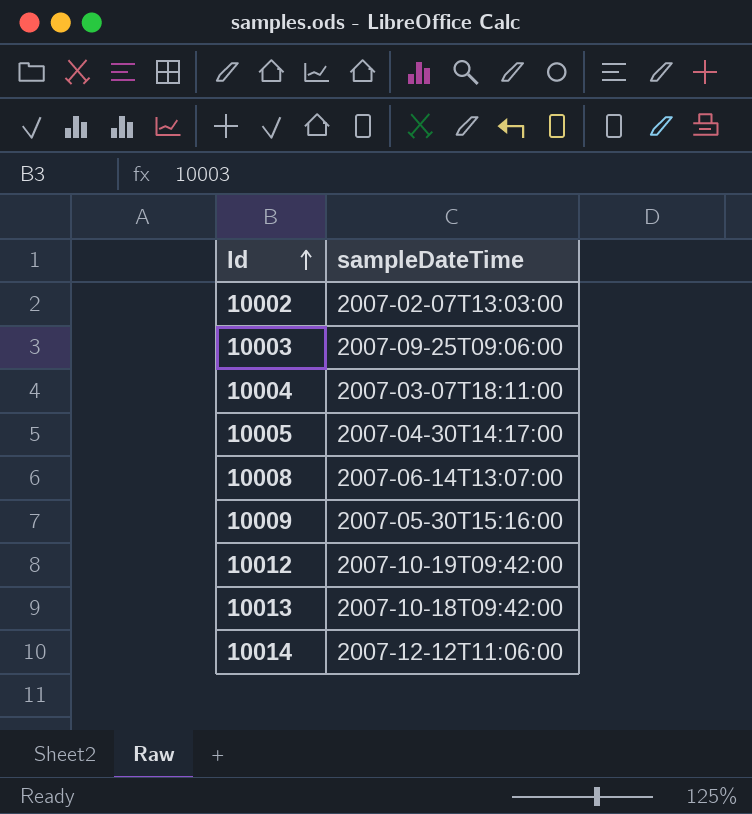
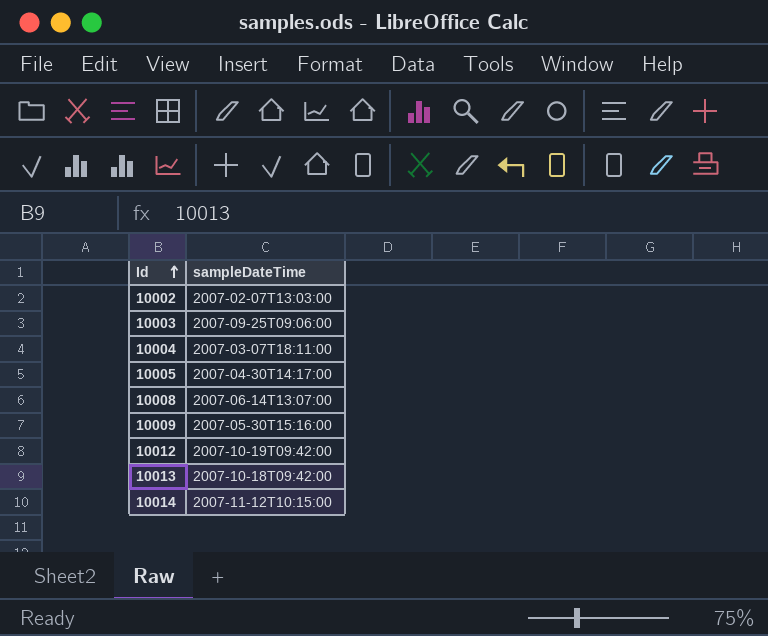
10014 | sampleDateTime: 2007-12-12T11:06:00 -> 2007-11-12T10:15:00

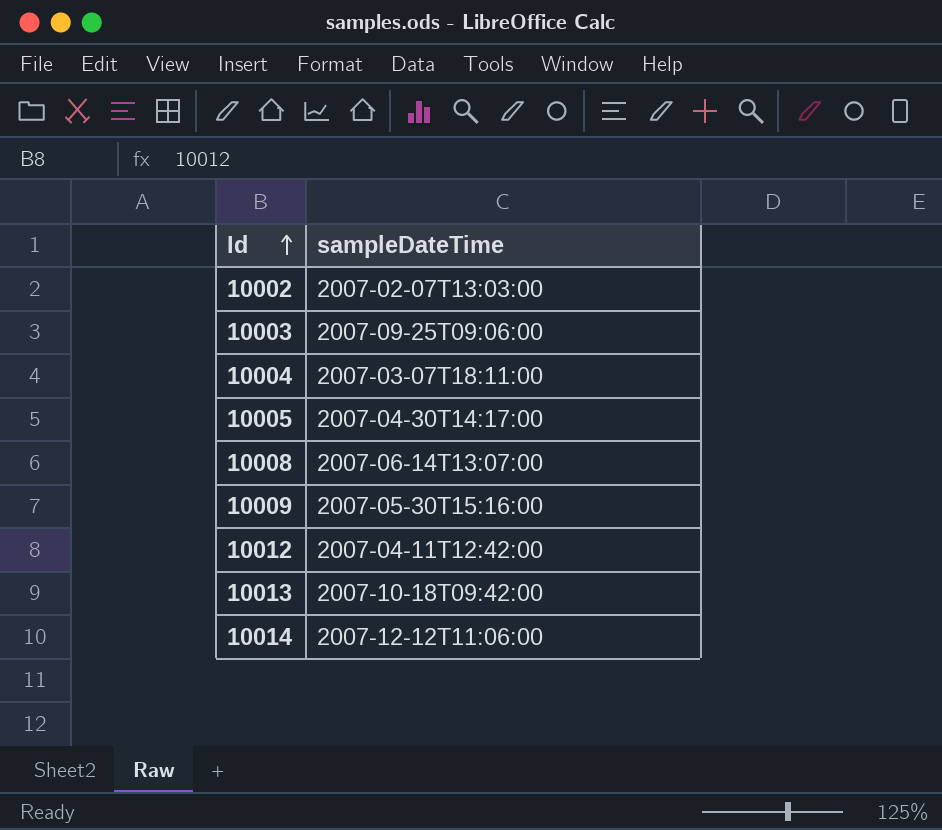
10012 | sampleDateTime: 2007-10-19T09:42:00 -> 2007-04-11T12:42:00
10014 | sampleDateTime: 2007-11-12T10:15:00 -> 2007-12-12T11:06:00

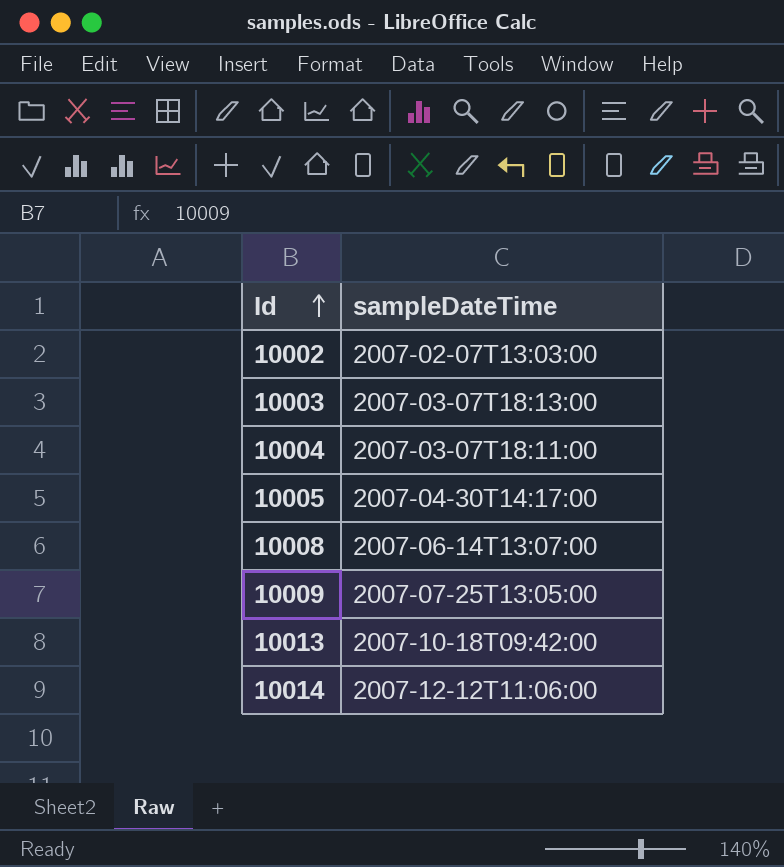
row 10012: 2007-04-11T12:42:00 -> none
10003 | sampleDateTime: 2007-09-25T09:06:00 -> 2007-03-07T18:13:00
10009 | sampleDateTime: 2007-05-30T15:16:00 -> 2007-07-25T13:05:00

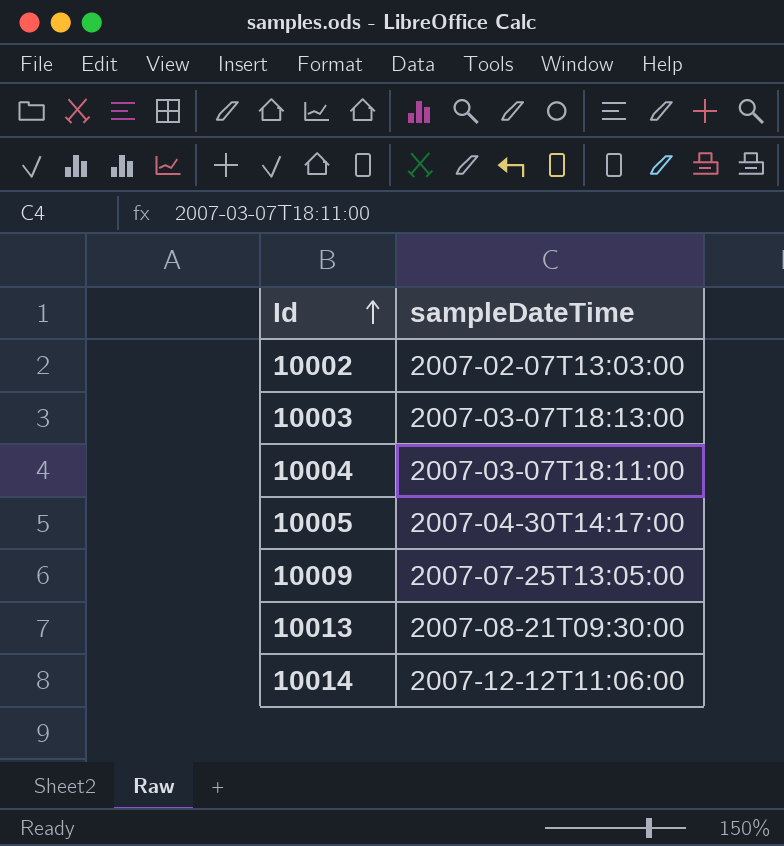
row 10008: 2007-06-14T13:07:00 -> none
10013 | sampleDateTime: 2007-10-18T09:42:00 -> 2007-08-21T09:30:00

